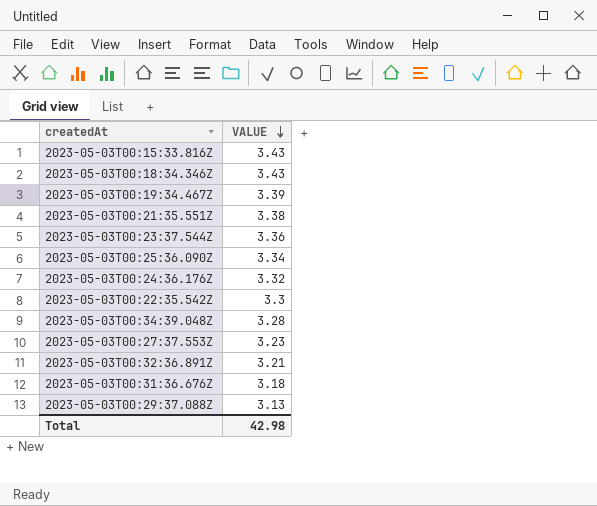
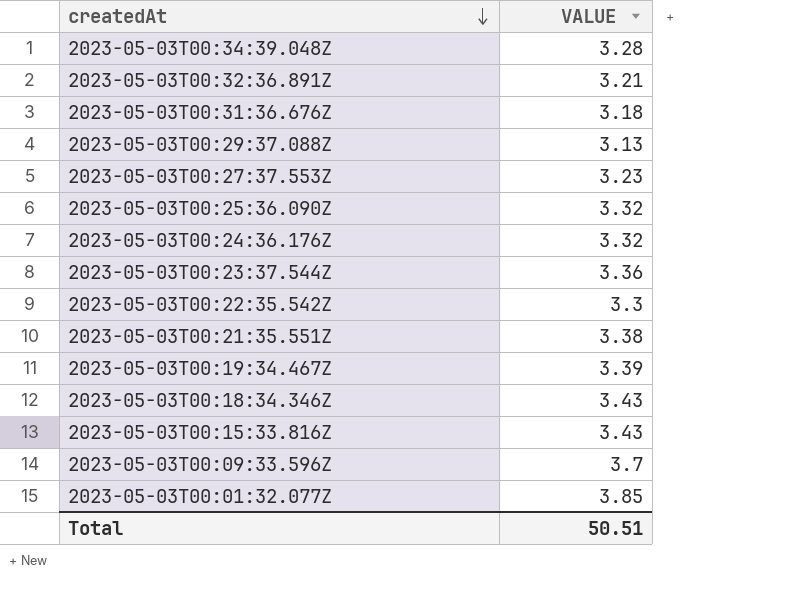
row order: VALUE descending -> createdAt descending
2023-05-03T00:25:36.090Z | VALUE: 3.34 -> 3.32
row 2023-05-03T00:09:33.596Z: none -> 3.7
row 2023-05-03T00:01:32.077Z: none -> 3.85
Total | VALUE: 42.98 -> 50.51

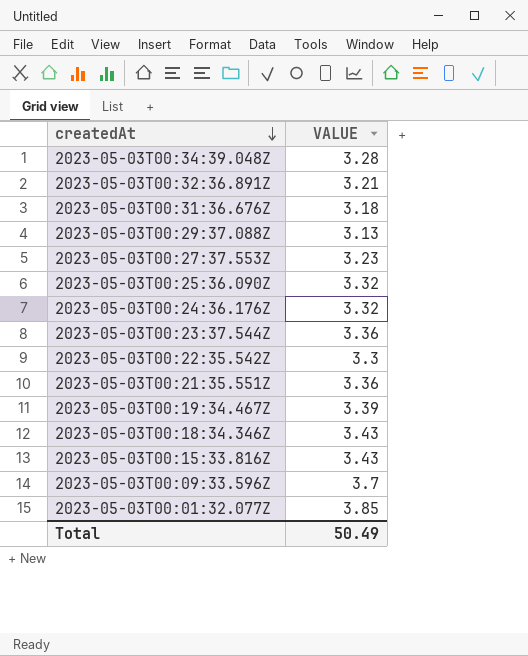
2023-05-03T00:21:35.551Z | VALUE: 3.38 -> 3.36
Total | VALUE: 50.51 -> 50.49

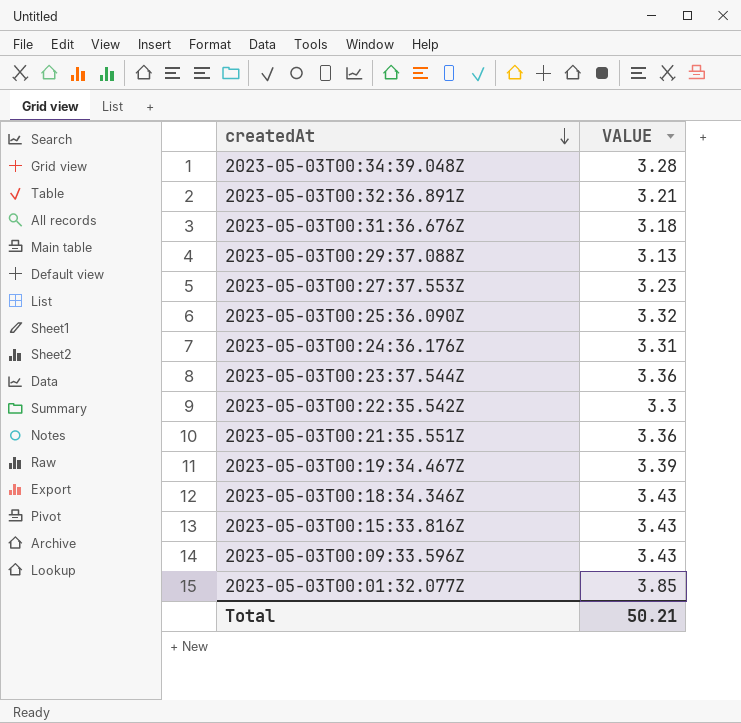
2023-05-03T00:24:36.176Z | VALUE: 3.32 -> 3.31
2023-05-03T00:09:33.596Z | VALUE: 3.7 -> 3.43
Total | VALUE: 50.49 -> 50.21

